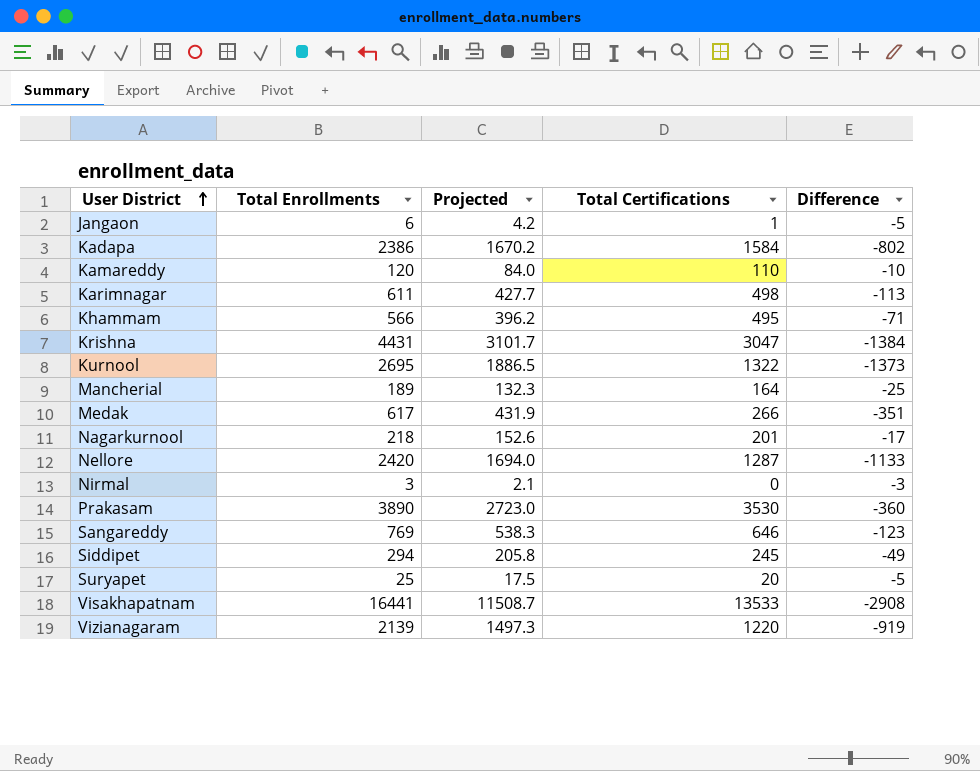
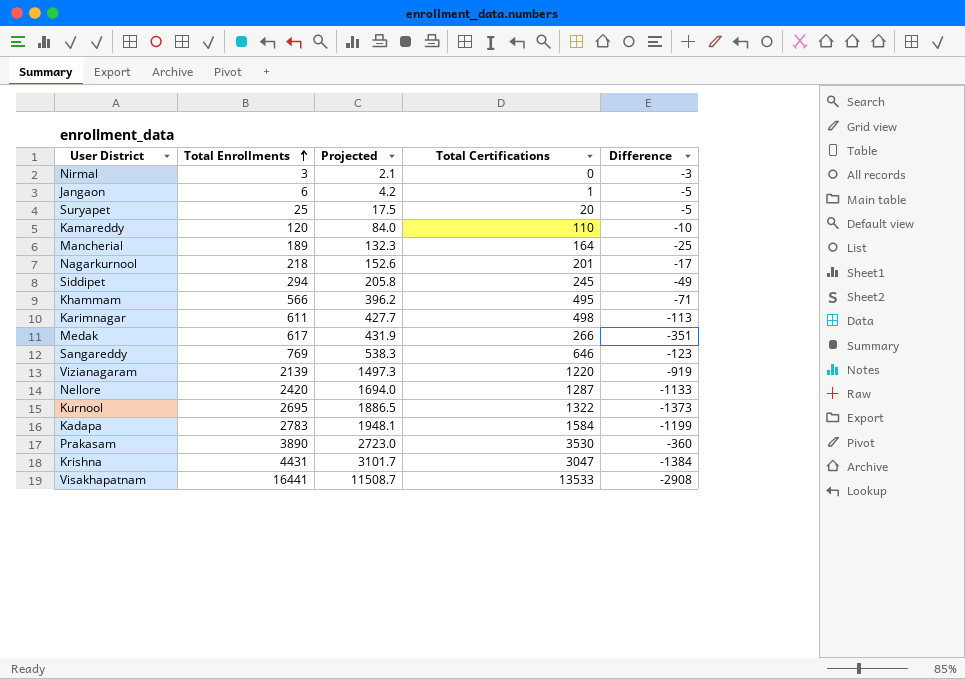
row order: User District ascending -> Total Enrollments ascending
Kadapa | Total Enrollments: 2386 -> 2783
Kadapa | Projected: 1670.2 -> 1948.1
Kadapa | Difference: -802 -> -1199

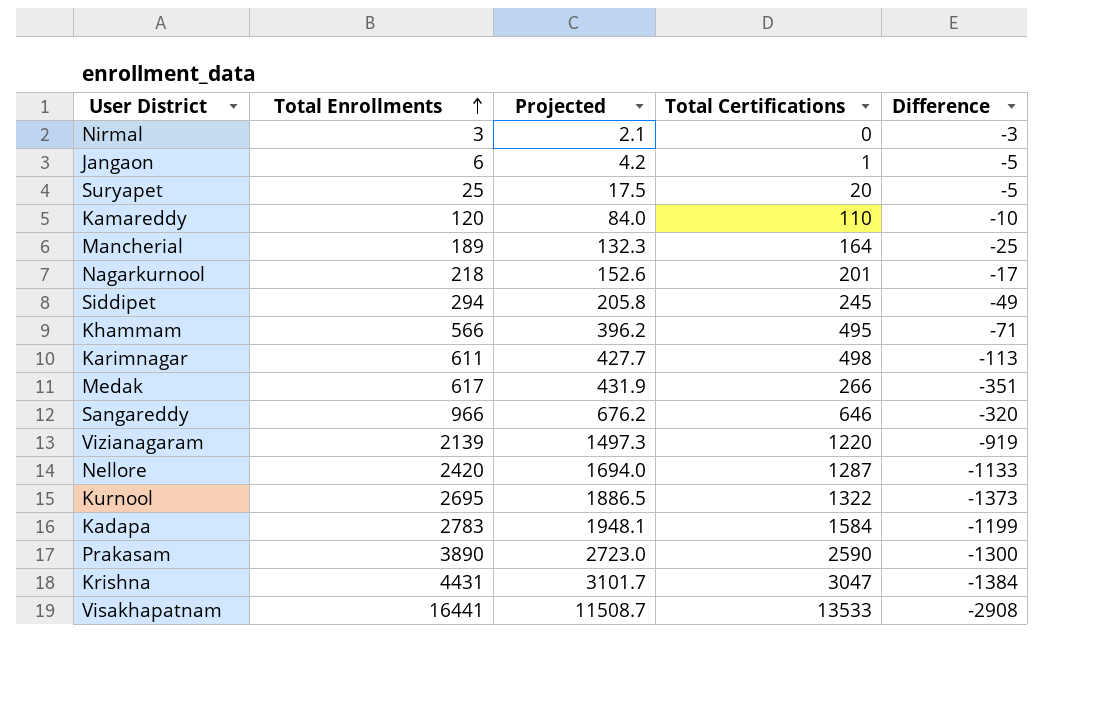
Sangareddy | Total Enrollments: 769 -> 966
Sangareddy | Projected: 538.3 -> 676.2
Sangareddy | Difference: -123 -> -320
Prakasam | Total Certifications: 3530 -> 2590
Prakasam | Difference: -360 -> -1300

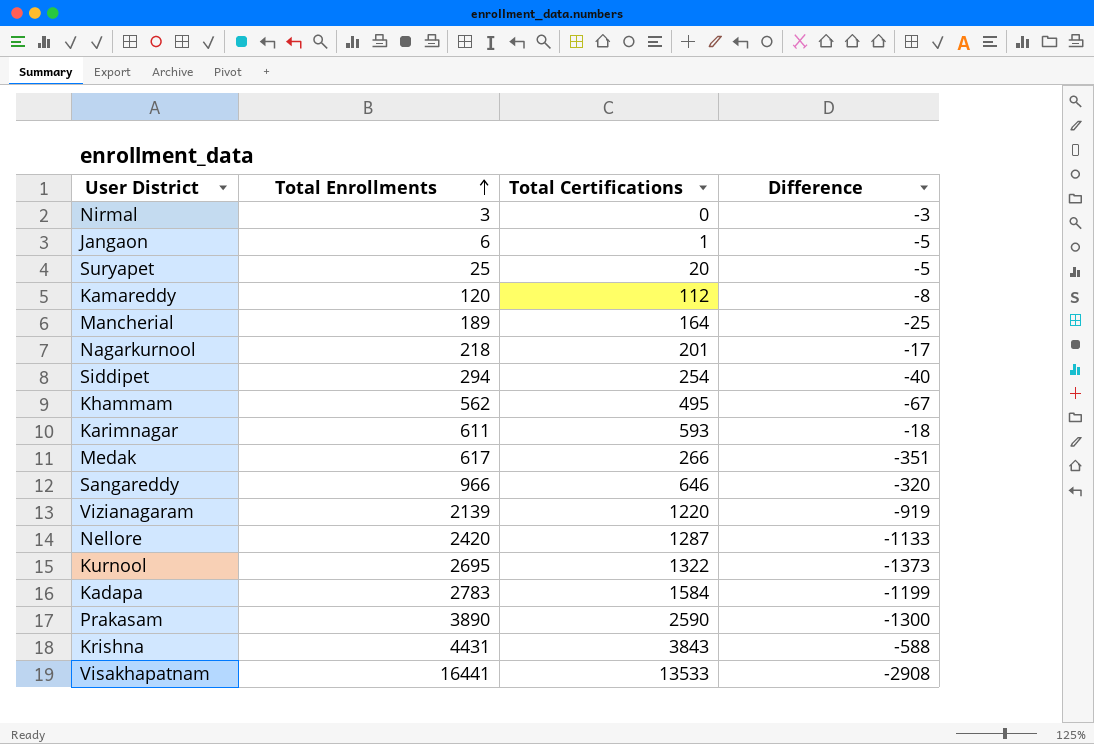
column Projected | formula: [Total Enrollments] * 0.7 -> none
Kamareddy | Total Certifications: 110 -> 112
Kamareddy | Difference: -10 -> -8
Siddipet | Total Certifications: 245 -> 254
Siddipet | Difference: -49 -> -40
Khammam | Total Enrollments: 566 -> 562
Khammam | Difference: -71 -> -67
Karimnagar | Total Certifications: 498 -> 593
Karimnagar | Difference: -113 -> -18
Krishna | Total Certifications: 3047 -> 3843
Krishna | Difference: -1384 -> -588

